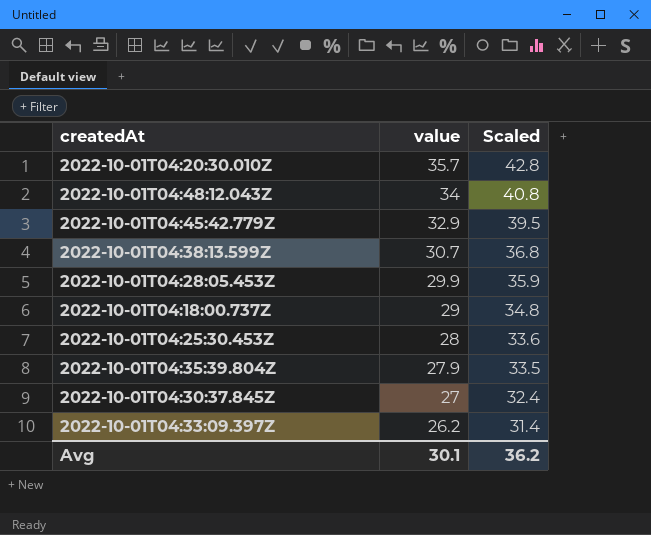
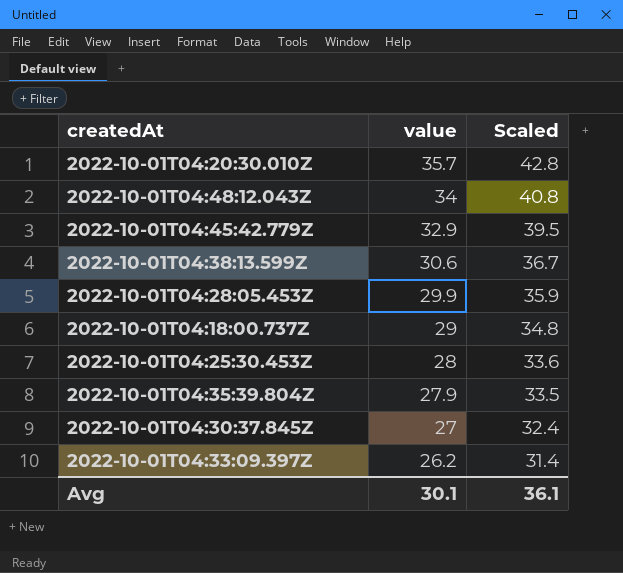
2022-10-01T04:38:13.599Z | value: 30.7 -> 30.6
2022-10-01T04:38:13.599Z | Scaled: 36.8 -> 36.7
Avg | Scaled: 36.2 -> 36.1

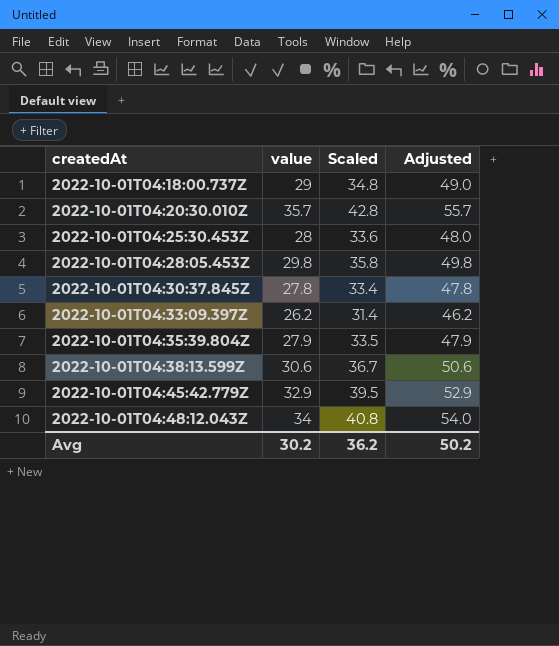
row order: value descending -> createdAt ascending
column Adjusted | formula: none -> [value] + 20
2022-10-01T04:28:05.453Z | value: 29.9 -> 29.8
2022-10-01T04:28:05.453Z | Scaled: 35.9 -> 35.8
2022-10-01T04:30:37.845Z | value: 27 -> 27.8
2022-10-01T04:30:37.845Z | Scaled: 32.4 -> 33.4
Avg | value: 30.1 -> 30.2
Avg | Scaled: 36.1 -> 36.2

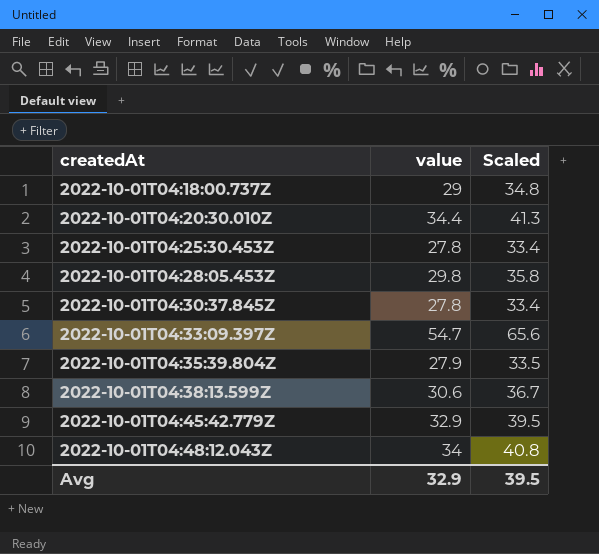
column Adjusted | formula: [value] + 20 -> none
2022-10-01T04:20:30.010Z | value: 35.7 -> 34.4
2022-10-01T04:20:30.010Z | Scaled: 42.8 -> 41.3
2022-10-01T04:25:30.453Z | value: 28 -> 27.8
2022-10-01T04:25:30.453Z | Scaled: 33.6 -> 33.4
2022-10-01T04:33:09.397Z | value: 26.2 -> 54.7
2022-10-01T04:33:09.397Z | Scaled: 31.4 -> 65.6
Avg | value: 30.2 -> 32.9
Avg | Scaled: 36.2 -> 39.5

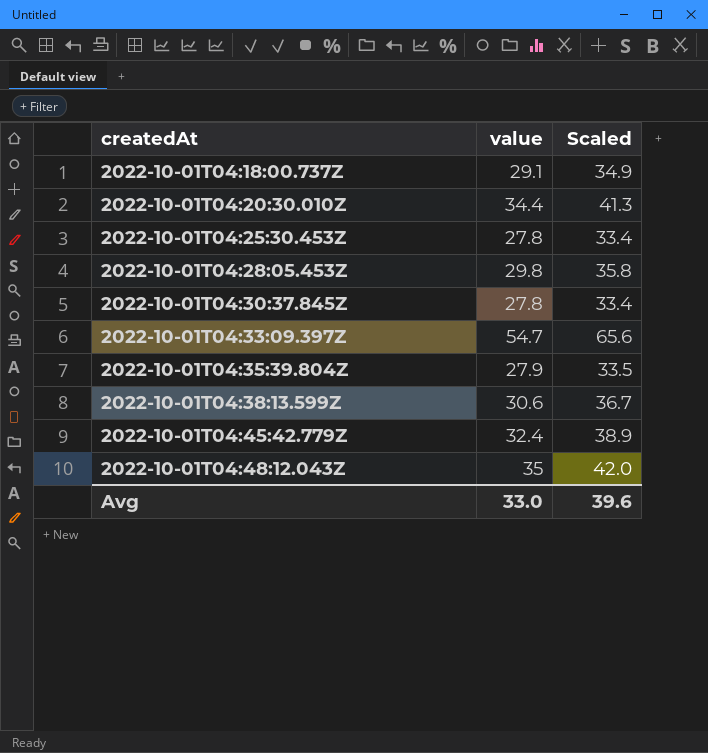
2022-10-01T04:18:00.737Z | value: 29 -> 29.1
2022-10-01T04:18:00.737Z | Scaled: 34.8 -> 34.9
2022-10-01T04:45:42.779Z | value: 32.9 -> 32.4
2022-10-01T04:45:42.779Z | Scaled: 39.5 -> 38.9
2022-10-01T04:48:12.043Z | value: 34 -> 35
2022-10-01T04:48:12.043Z | Scaled: 40.8 -> 42.0
Avg | value: 32.9 -> 33.0
Avg | Scaled: 39.5 -> 39.6

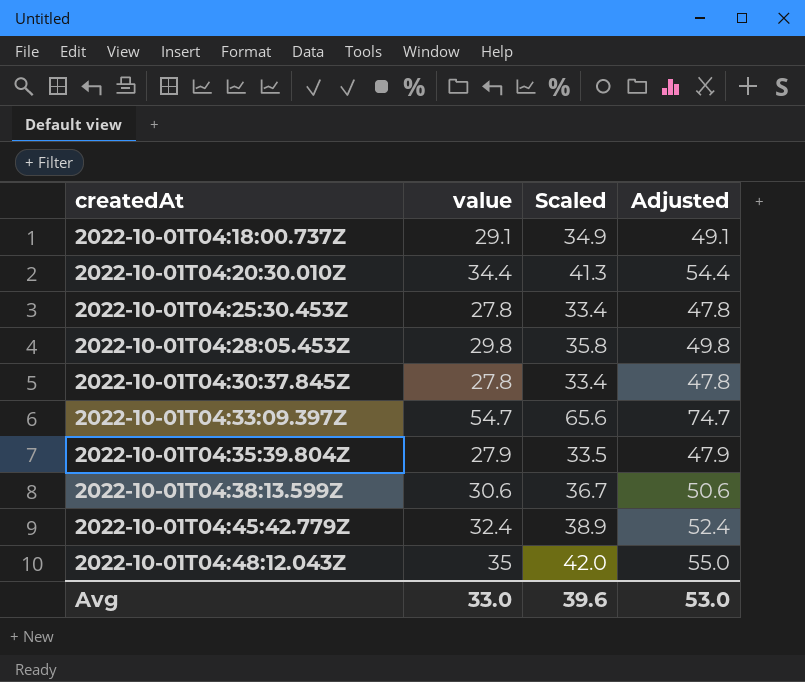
column Adjusted | formula: none -> [value] + 20

